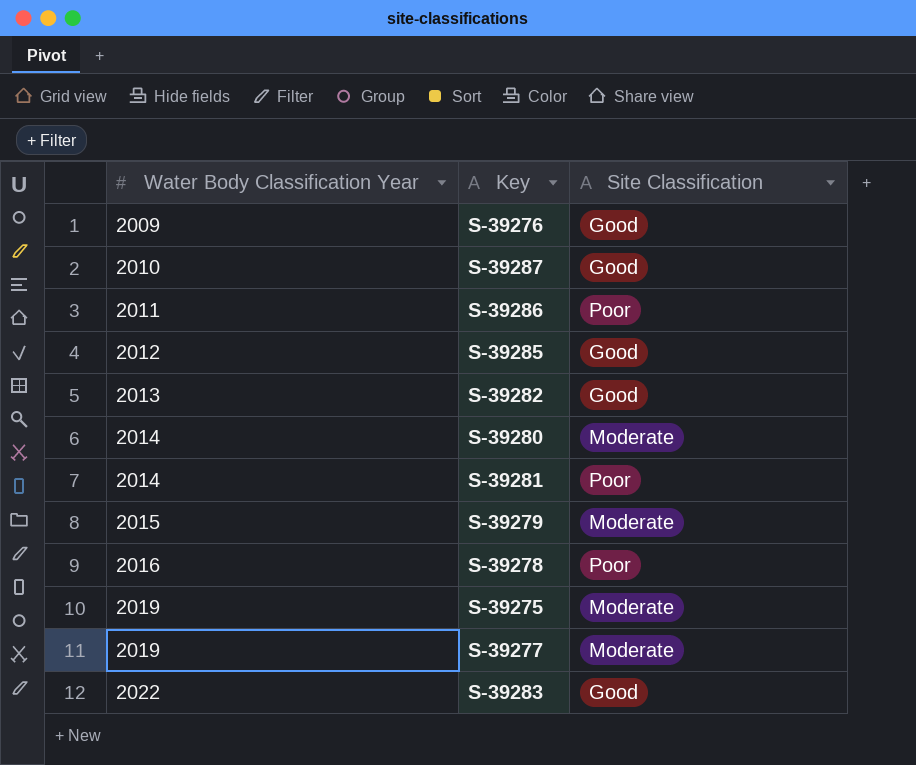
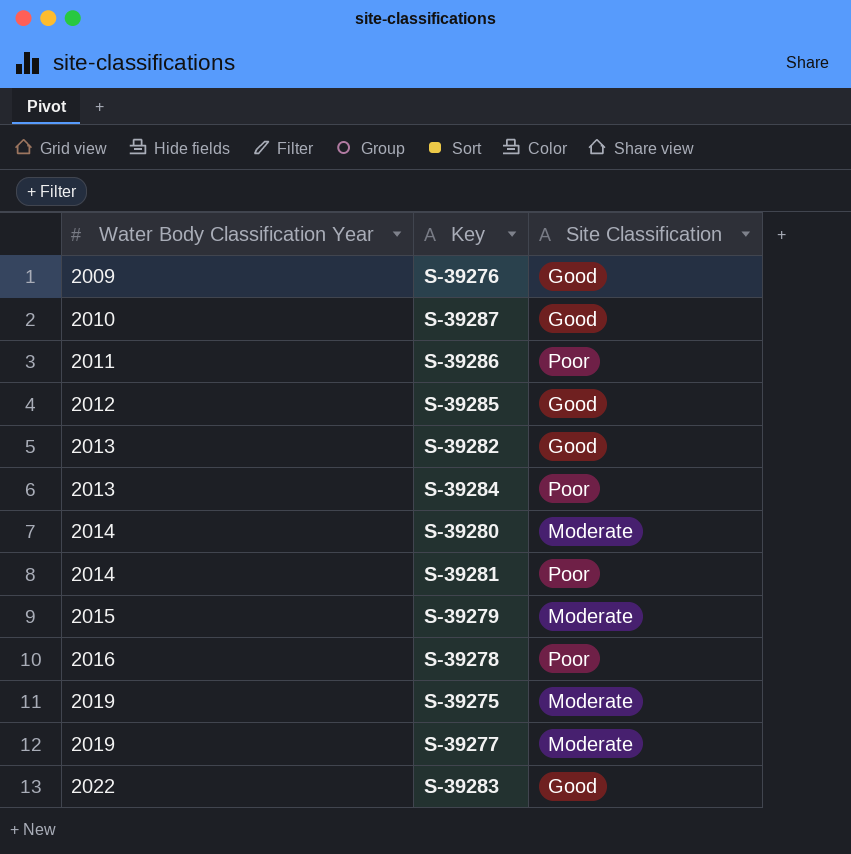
row S-39284: none -> 2013 | Poor

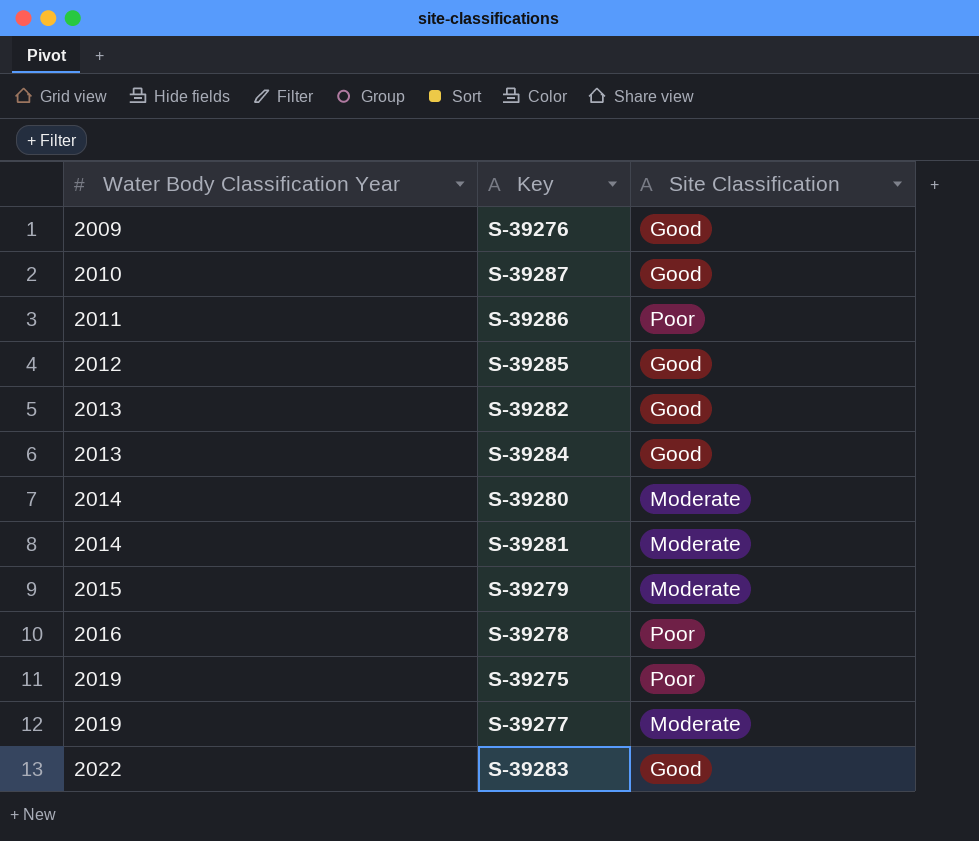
S-39284 | Site Classification: Poor -> Good
S-39281 | Site Classification: Poor -> Moderate
S-39275 | Site Classification: Moderate -> Poor

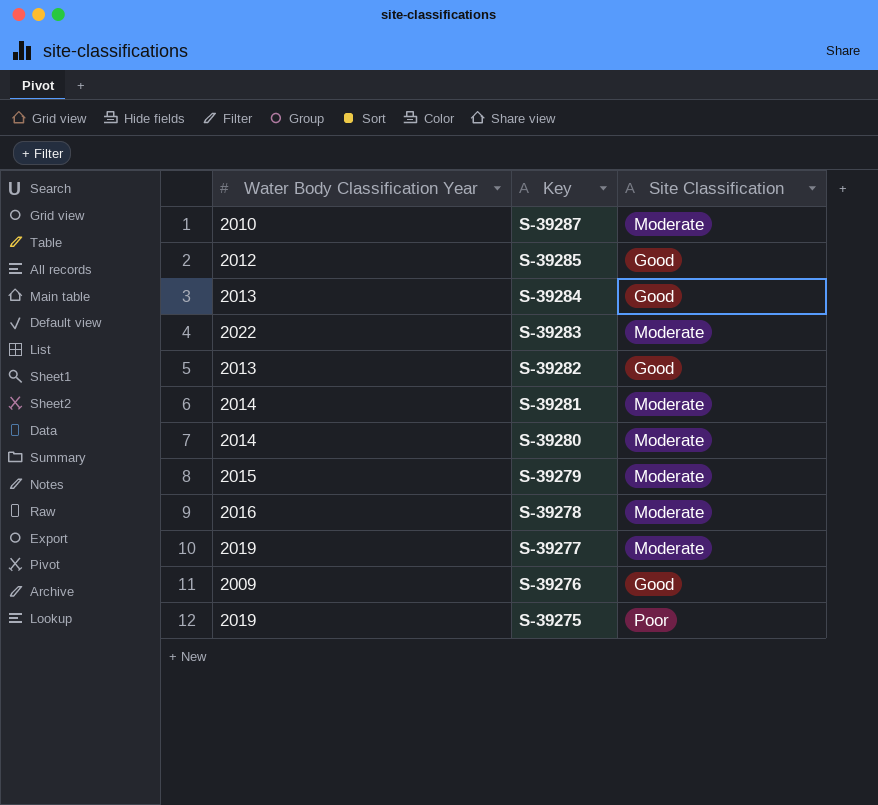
row order: Water Body Classification Year ascending -> Key descending
row S-39286: 2011 | Poor -> none
S-39287 | Site Classification: Good -> Moderate
S-39283 | Site Classification: Good -> Moderate
S-39278 | Site Classification: Poor -> Moderate

